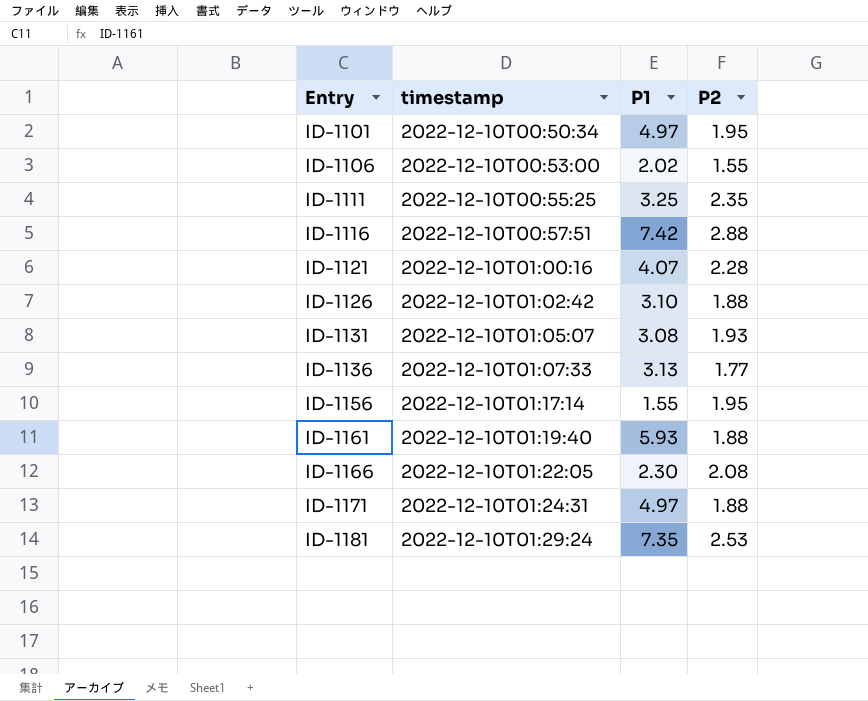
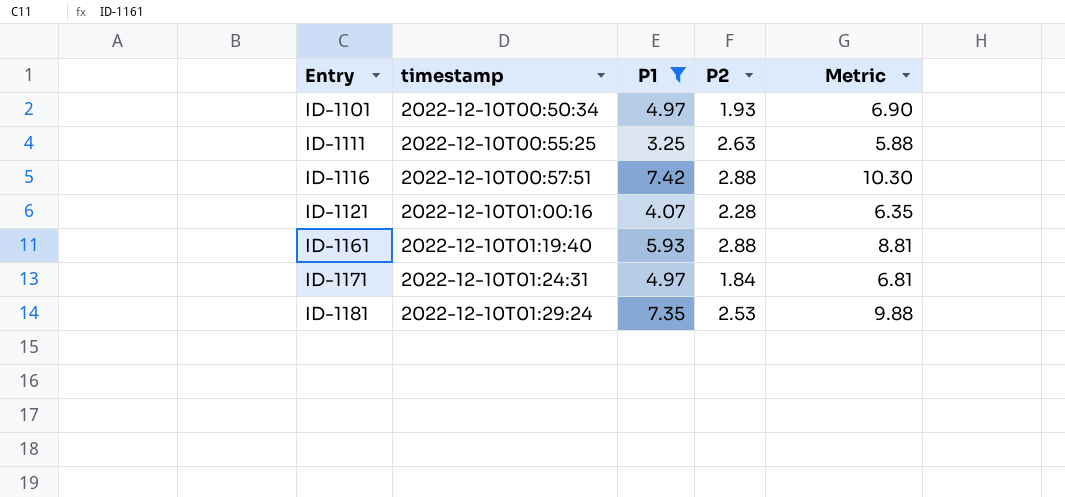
filter: none -> P1 >= 3.25
column Metric | formula: none -> [P1] + [P2]
ID-1101 | P2: 1.95 -> 1.93
ID-1111 | P2: 2.35 -> 2.63
ID-1161 | P2: 1.88 -> 2.88
ID-1171 | P2: 1.88 -> 1.84

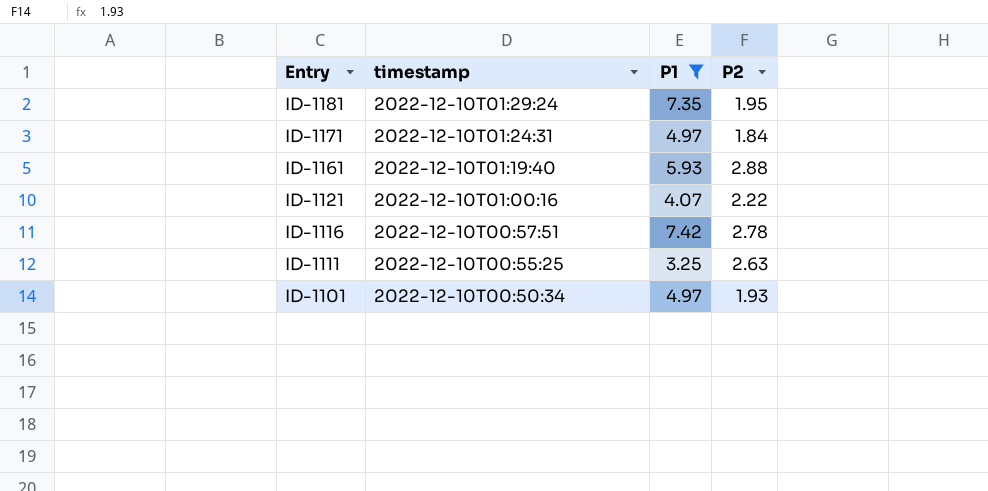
row order: Entry ascending -> Entry descending
column Metric | formula: [P1] + [P2] -> none
ID-1181 | P2: 2.53 -> 1.95
ID-1121 | P2: 2.28 -> 2.22
ID-1116 | P2: 2.88 -> 2.78

